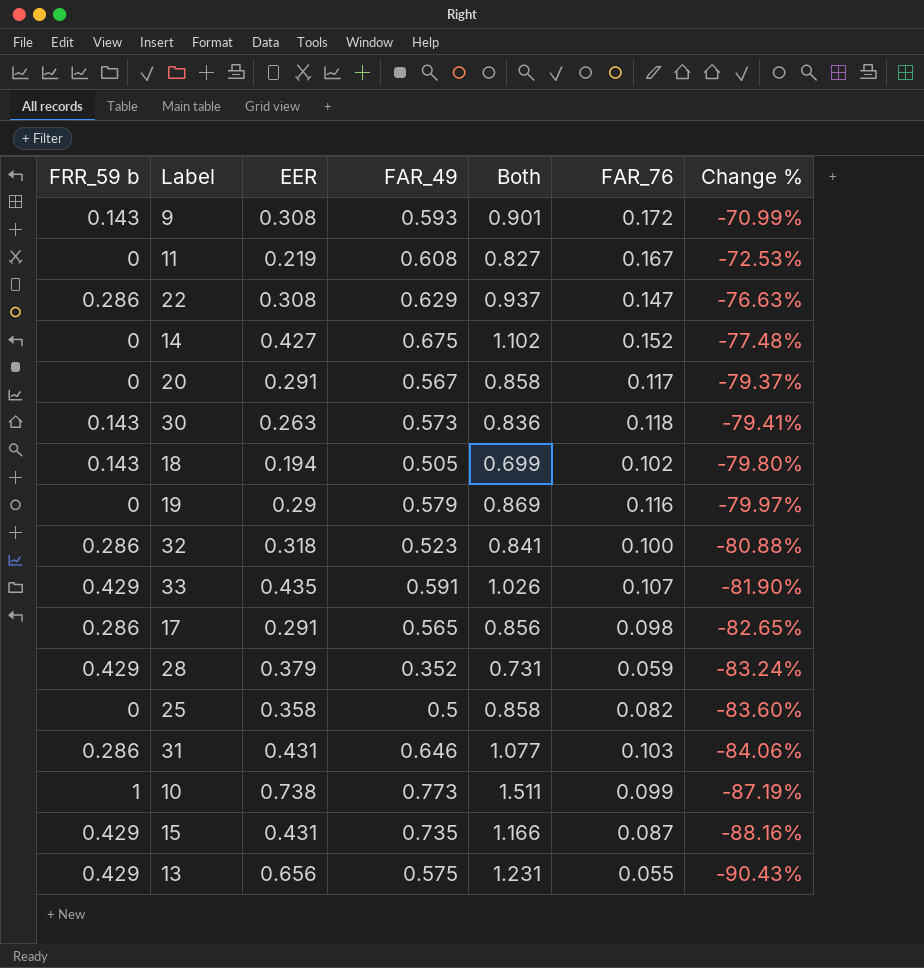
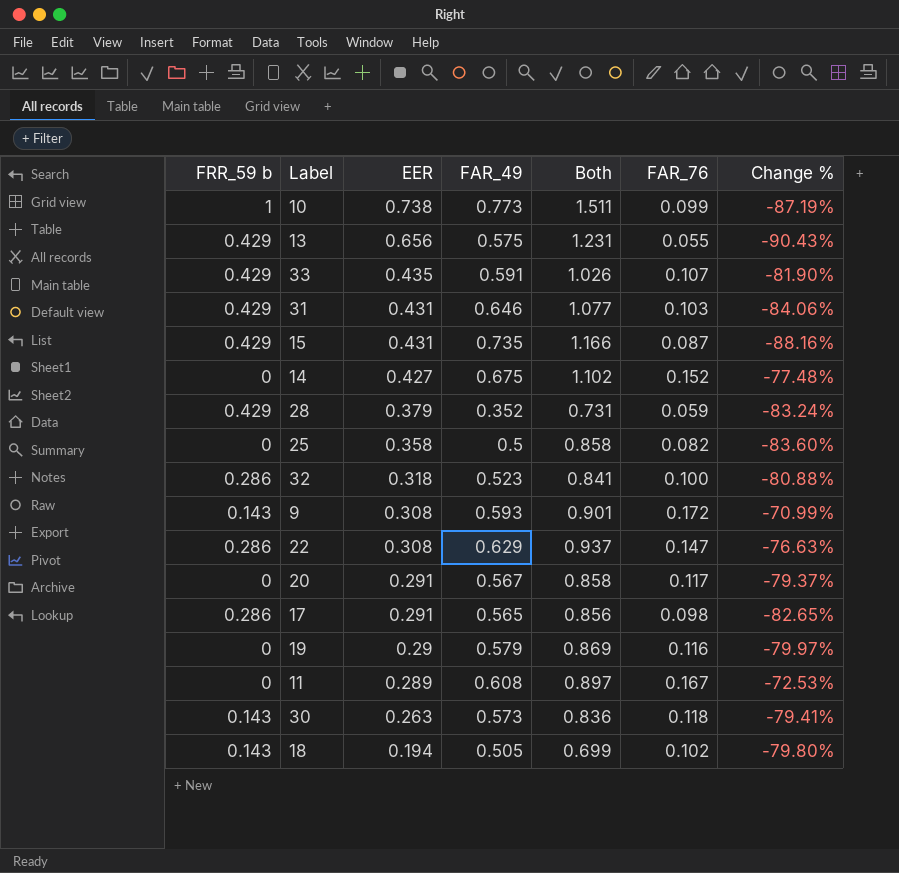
row order: Change % descending -> EER descending
31 | FRR_59 b: 0.286 -> 0.429
11 | EER: 0.219 -> 0.289
11 | Both: 0.827 -> 0.897

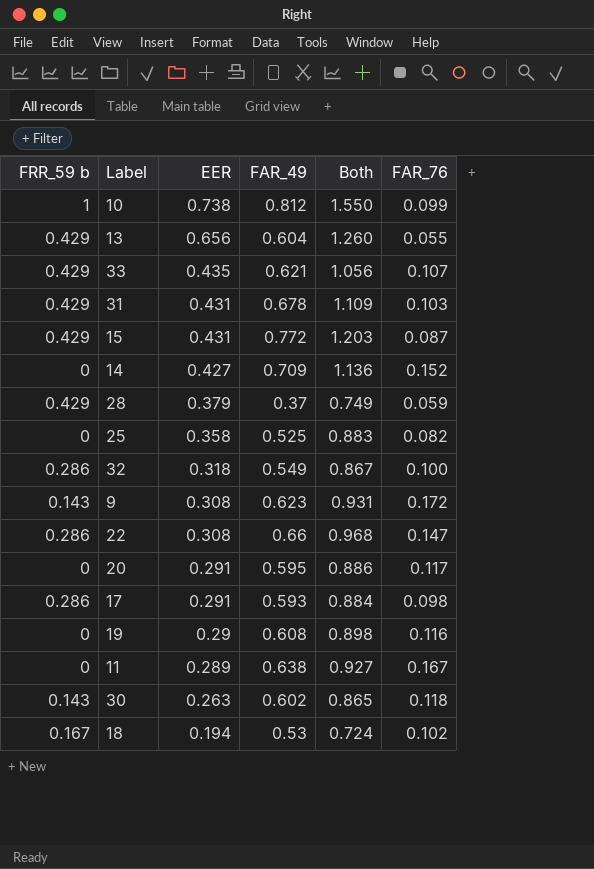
column Change % | formula: ([FAR_76] - [FAR_49]) / [FAR_49] -> none
10 | FAR_49: 0.773 -> 0.812
10 | Both: 1.511 -> 1.550
13 | FAR_49: 0.575 -> 0.604
13 | Both: 1.231 -> 1.260
33 | FAR_49: 0.591 -> 0.621
33 | Both: 1.026 -> 1.056
31 | FAR_49: 0.646 -> 0.678
31 | Both: 1.077 -> 1.109
15 | FAR_49: 0.735 -> 0.772
15 | Both: 1.166 -> 1.203
14 | FAR_49: 0.675 -> 0.709
14 | Both: 1.102 -> 1.136
28 | FAR_49: 0.352 -> 0.37
28 | Both: 0.731 -> 0.749
25 | FAR_49: 0.5 -> 0.525
25 | Both: 0.858 -> 0.883
32 | FAR_49: 0.523 -> 0.549
32 | Both: 0.841 -> 0.867
9 | FAR_49: 0.593 -> 0.623
9 | Both: 0.901 -> 0.931
22 | FAR_49: 0.629 -> 0.66
22 | Both: 0.937 -> 0.968
20 | FAR_49: 0.567 -> 0.595
20 | Both: 0.858 -> 0.886
17 | FAR_49: 0.565 -> 0.593
17 | Both: 0.856 -> 0.884
19 | FAR_49: 0.579 -> 0.608
19 | Both: 0.869 -> 0.898
11 | FAR_49: 0.608 -> 0.638
11 | Both: 0.897 -> 0.927
30 | FAR_49: 0.573 -> 0.602
30 | Both: 0.836 -> 0.865
18 | FRR_59 b: 0.143 -> 0.167
18 | FAR_49: 0.505 -> 0.53
18 | Both: 0.699 -> 0.724

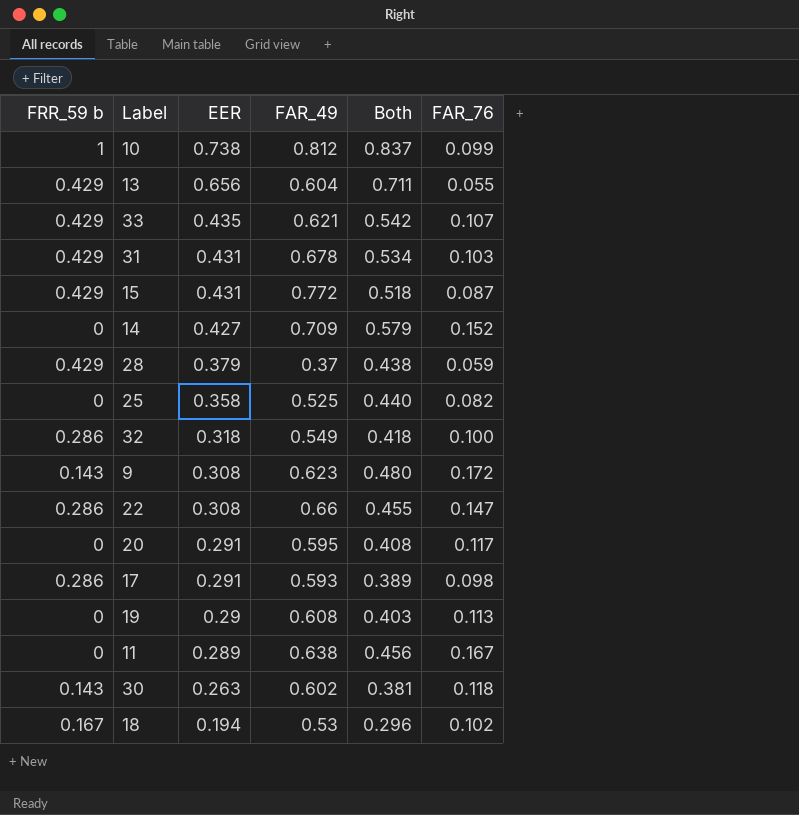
column Both | formula: [EER] + [FAR_49] -> [EER] + [FAR_76]
19 | FAR_76: 0.116 -> 0.113

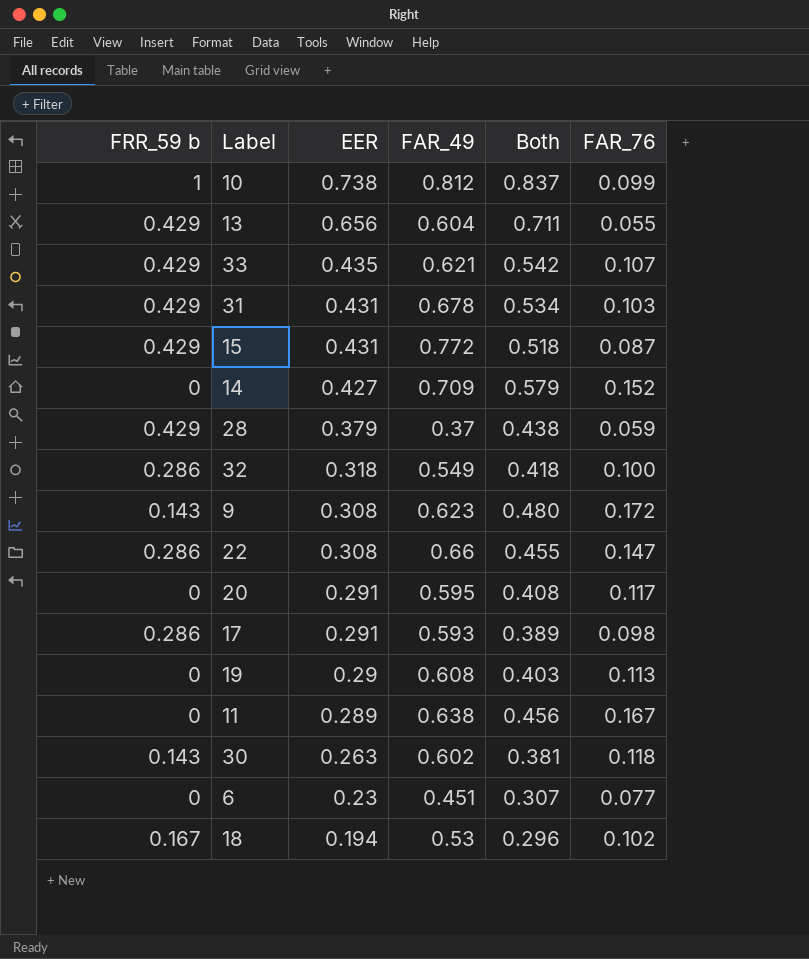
row 25: 0 | 0.358 | 0.525 | 0.440 | 0.082 -> none
row 6: none -> 0 | 0.23 | 0.451 | 0.307 | 0.077

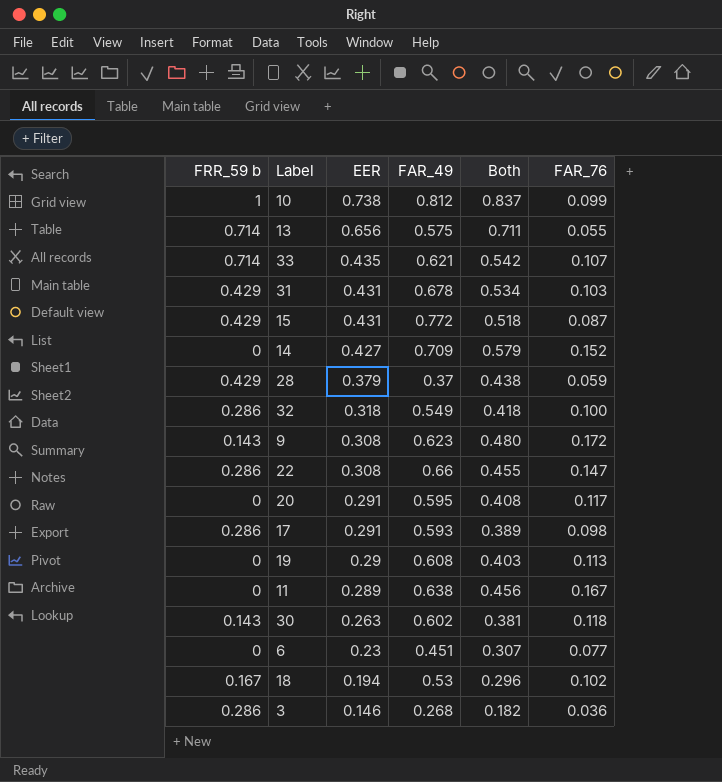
13 | FRR_59 b: 0.429 -> 0.714
13 | FAR_49: 0.604 -> 0.575
33 | FRR_59 b: 0.429 -> 0.714
row 3: none -> 0.286 | 0.146 | 0.268 | 0.182 | 0.036

